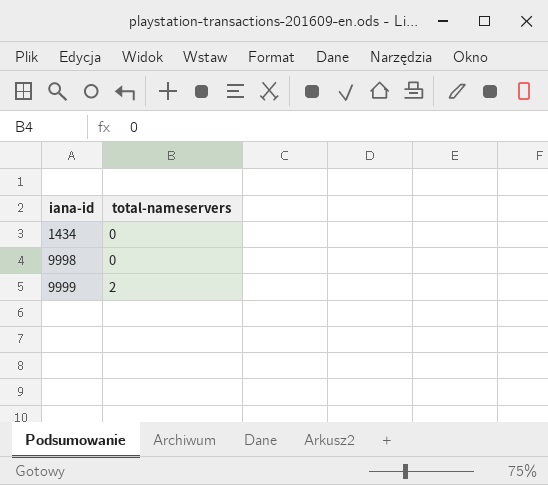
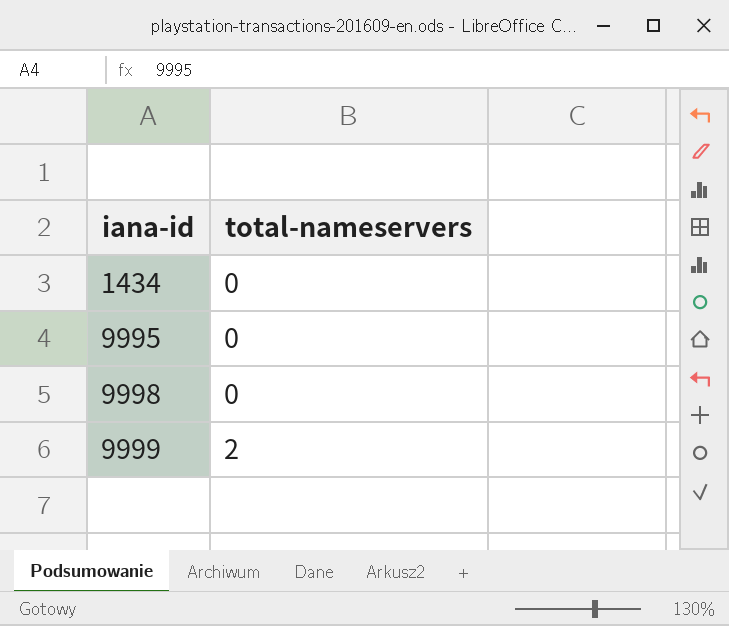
row 9995: none -> 0

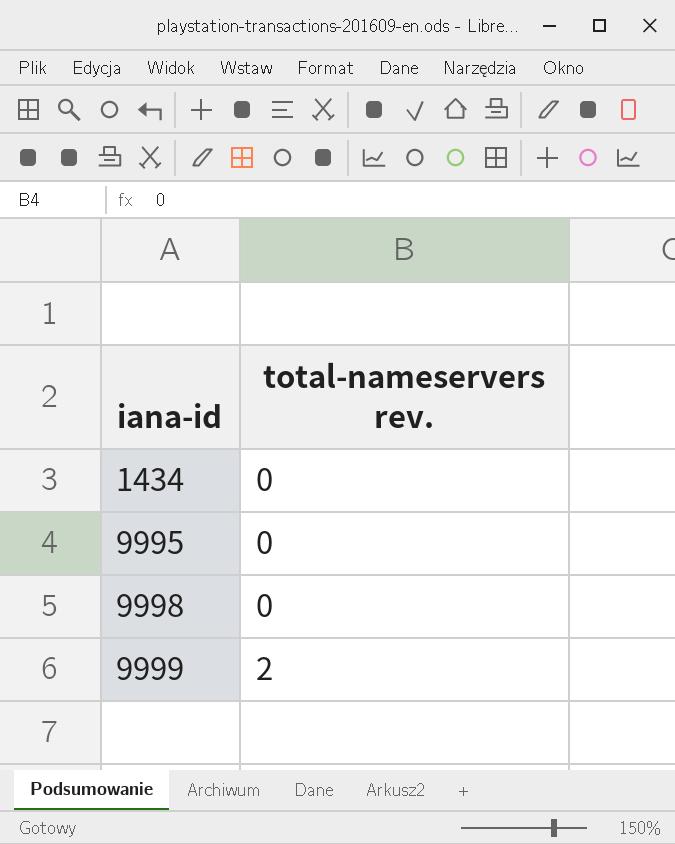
column name: total-nameservers -> total-nameservers rev.

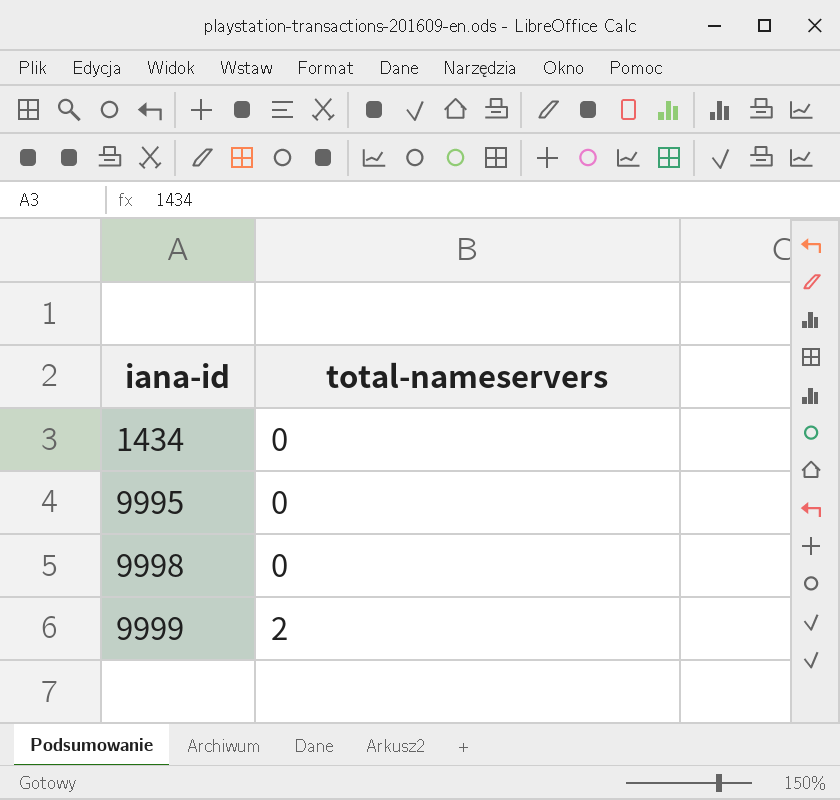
column name: total-nameservers rev. -> total-nameservers

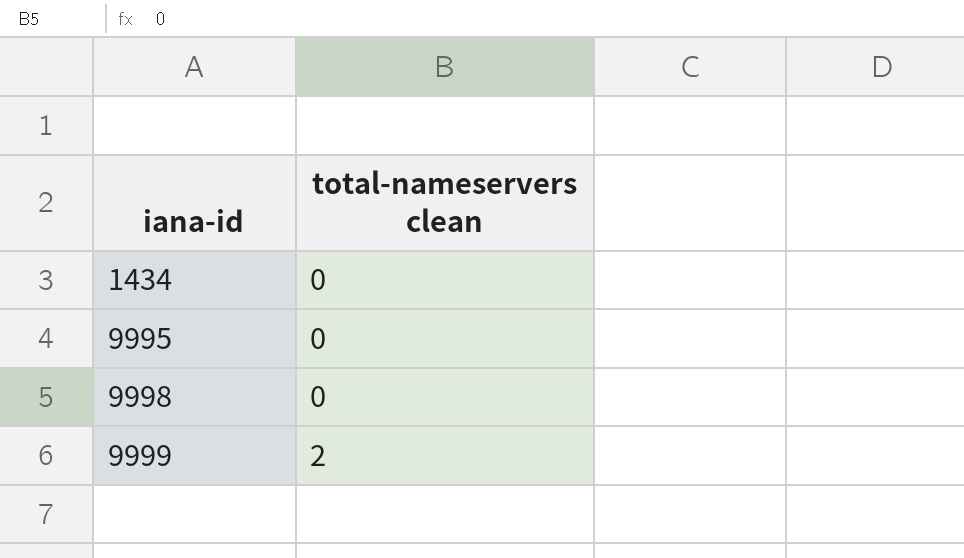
column name: total-nameservers -> total-nameservers clean

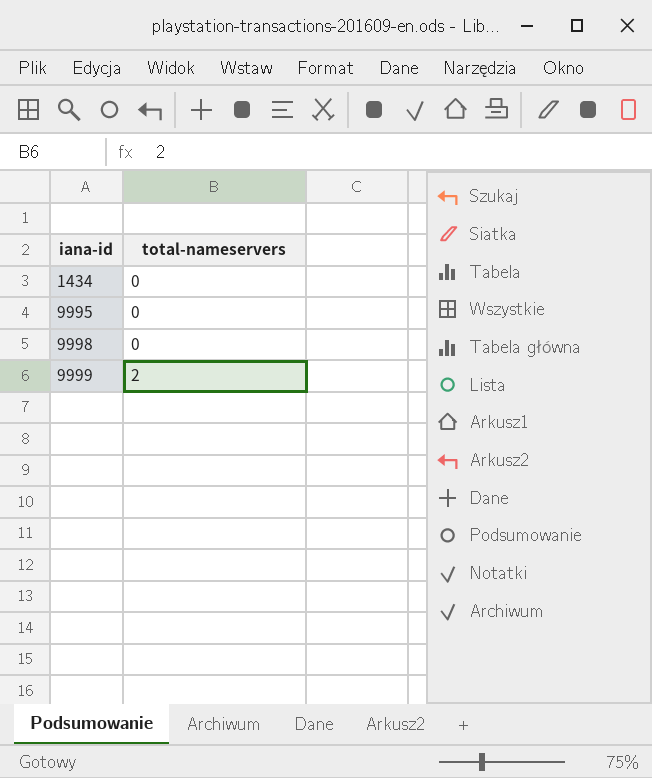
column name: total-nameservers clean -> total-nameservers

